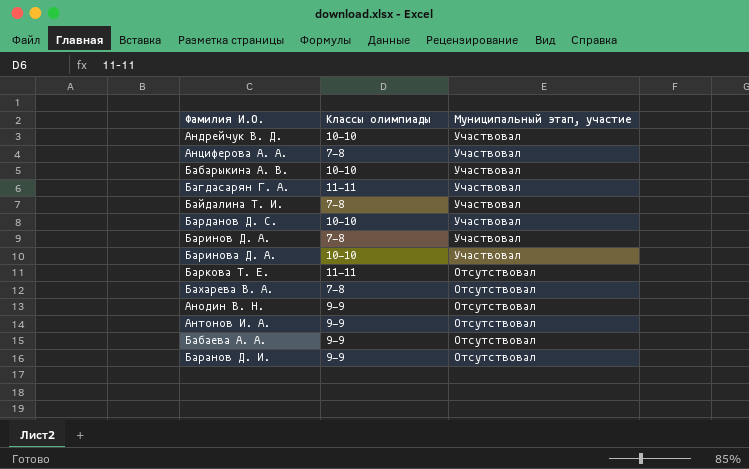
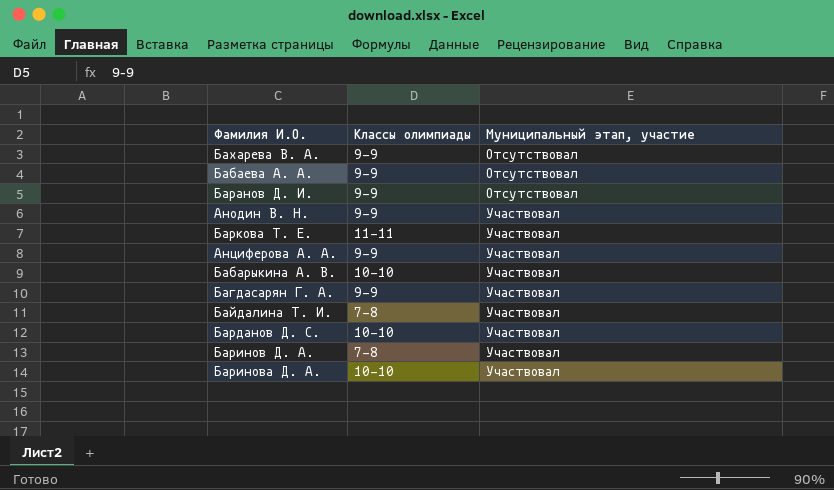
row order: Муниципальный этап, участие descending -> Муниципальный этап, участие ascending
row Андрейчук В. Д.: 10-10 | Участвовал -> none
row Антонов И. А.: 9-9 | Отсутствовал -> none
Бахарева В. А. | Классы олимпиады: 7-8 -> 9-9
Анодин В. Н. | Муниципальный этап, участие: Отсутствовал -> Участвовал
Баркова Т. Е. | Муниципальный этап, участие: Отсутствовал -> Участвовал
Анциферова А. А. | Классы олимпиады: 7-8 -> 9-9
Багдасарян Г. А. | Классы олимпиады: 11-11 -> 9-9

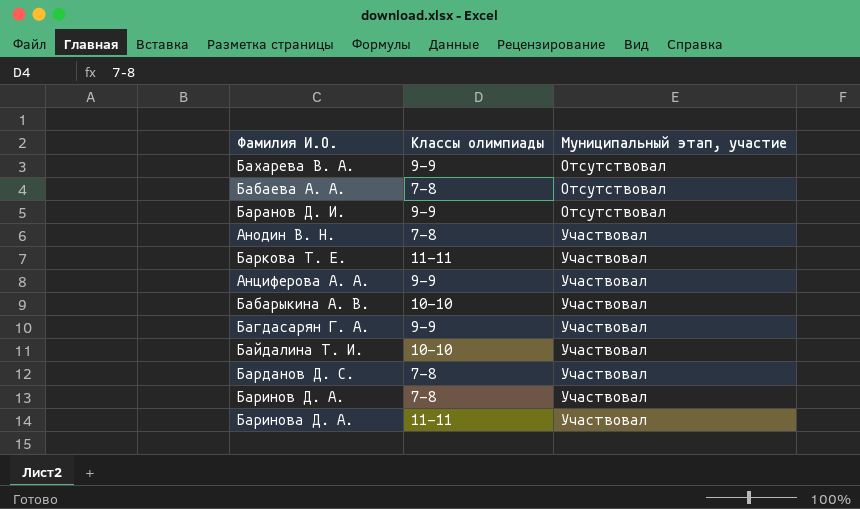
Бабаева А. А. | Классы олимпиады: 9-9 -> 7-8
Анодин В. Н. | Классы олимпиады: 9-9 -> 7-8
Байдалина Т. И. | Классы олимпиады: 7-8 -> 10-10
Барданов Д. С. | Классы олимпиады: 10-10 -> 7-8
Баринова Д. А. | Классы олимпиады: 10-10 -> 11-11

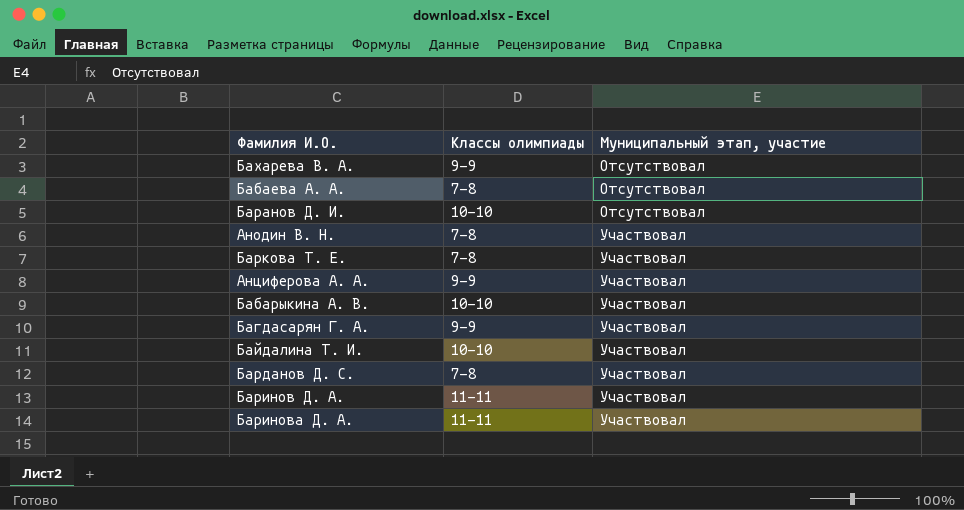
Баранов Д. И. | Классы олимпиады: 9-9 -> 10-10
Баркова Т. Е. | Классы олимпиады: 11-11 -> 7-8
Баринов Д. А. | Классы олимпиады: 7-8 -> 11-11

